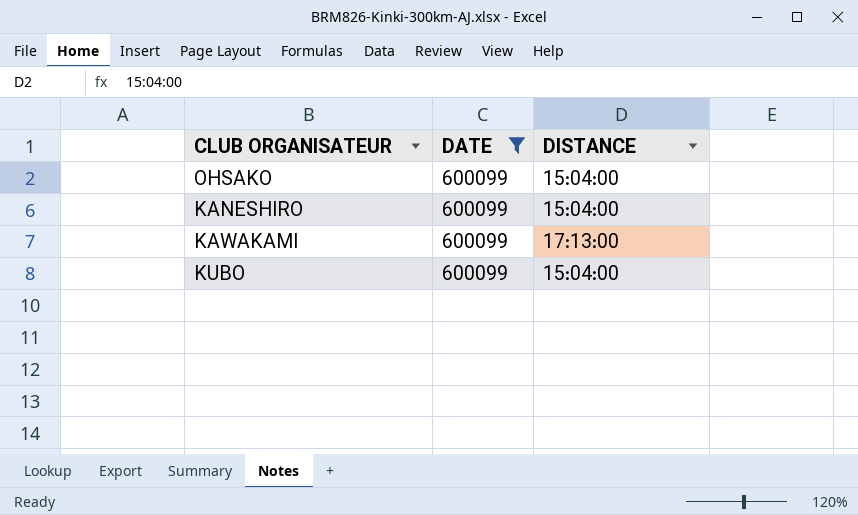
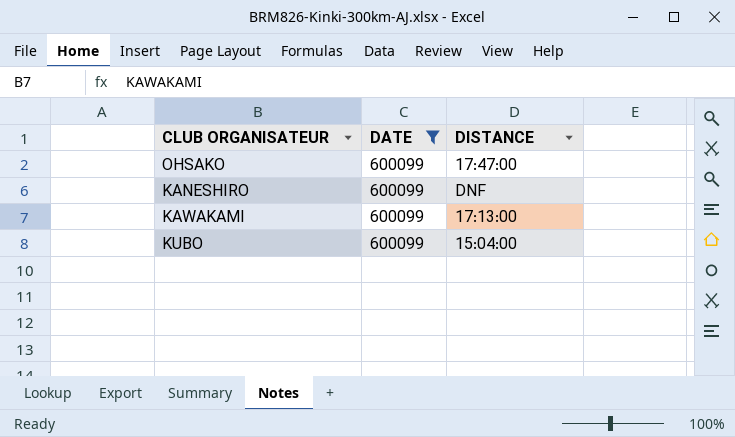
OHSAKO | DISTANCE: 15:04:00 -> 17:47:00
KANESHIRO | DISTANCE: 15:04:00 -> DNF

